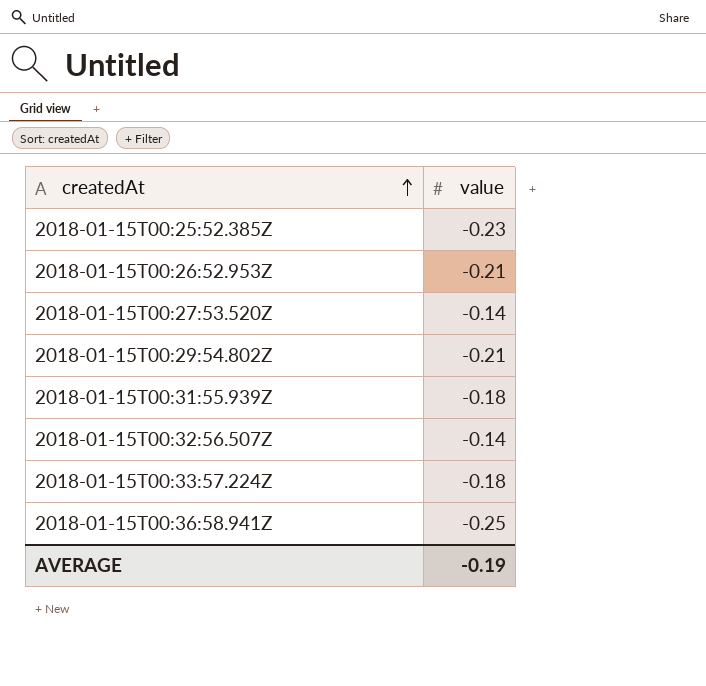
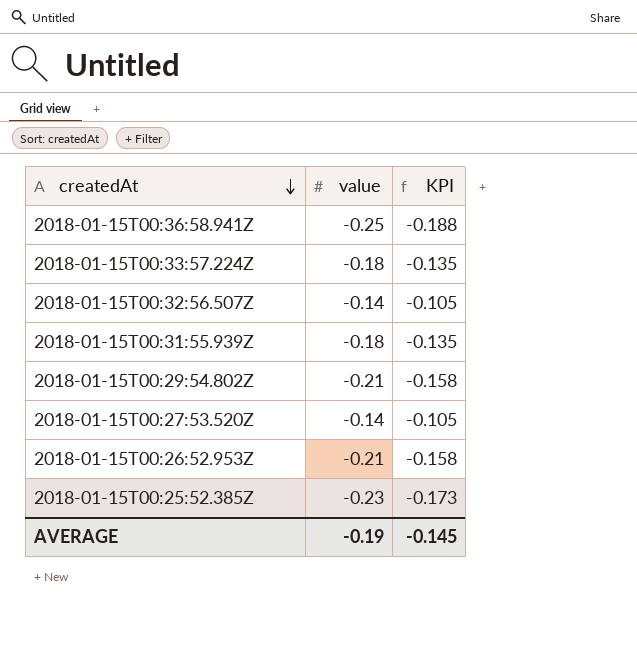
row order: createdAt ascending -> createdAt descending
column KPI | formula: none -> [value] * 0.75

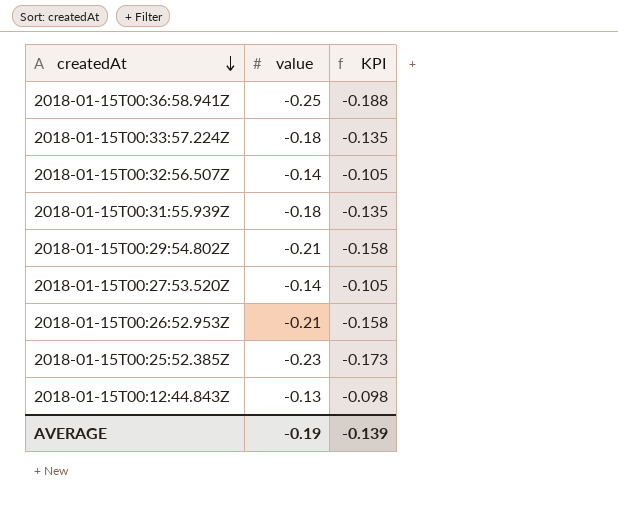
row 2018-01-15T00:12:44.843Z: none -> -0.13 | -0.098
AVERAGE | KPI: -0.145 -> -0.139

